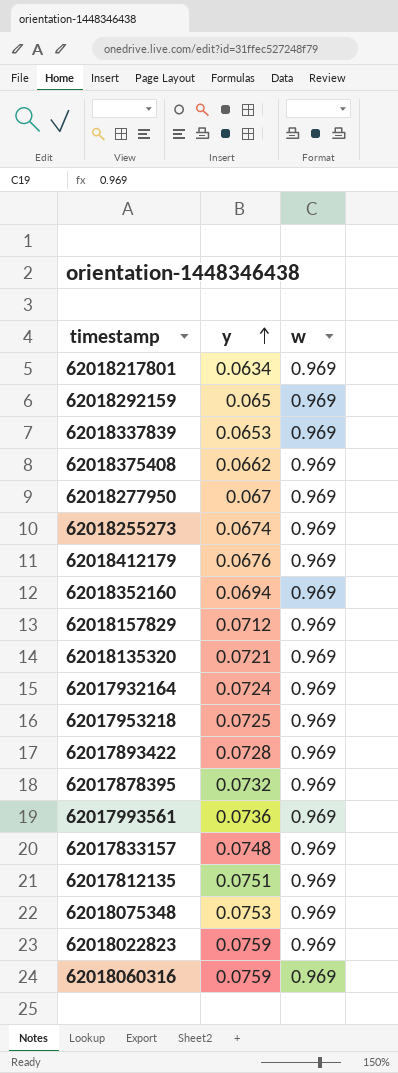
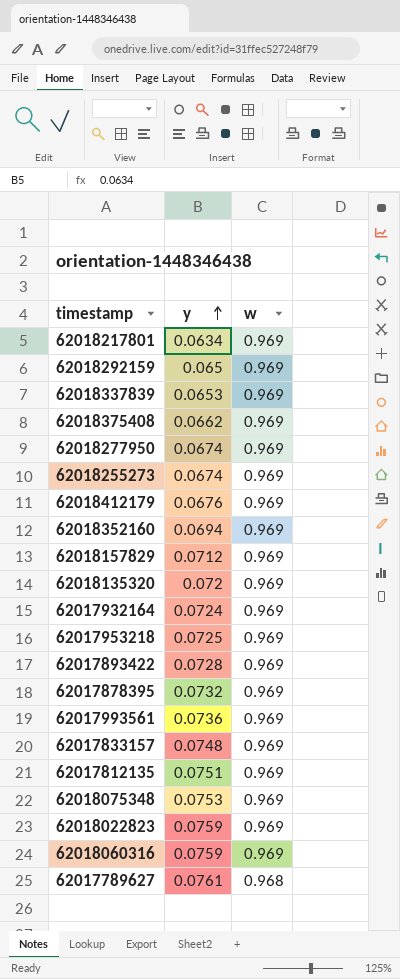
62018277950 | y: 0.067 -> 0.0674
62018135320 | y: 0.0721 -> 0.072
row 62017789627: none -> 0.0761 | 0.968

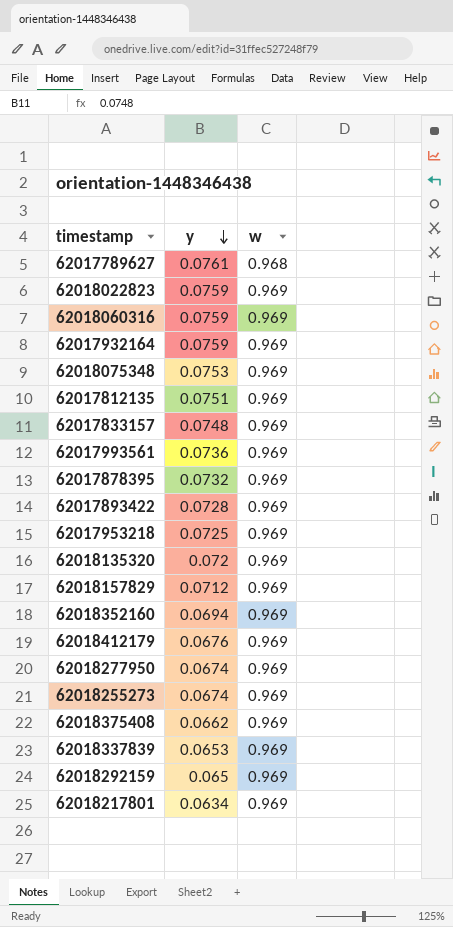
row order: y ascending -> y descending
62017932164 | y: 0.0724 -> 0.0759

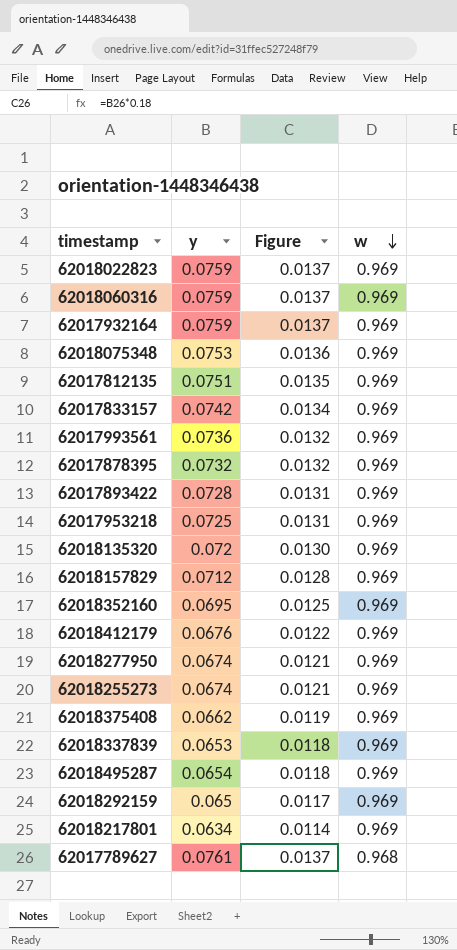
row order: y descending -> w descending
column Figure | formula: none -> [y] * 0.18
62017833157 | y: 0.0748 -> 0.0742
62018352160 | y: 0.0694 -> 0.0695
row 62018495287: none -> 0.0654 | 0.0118 | 0.969

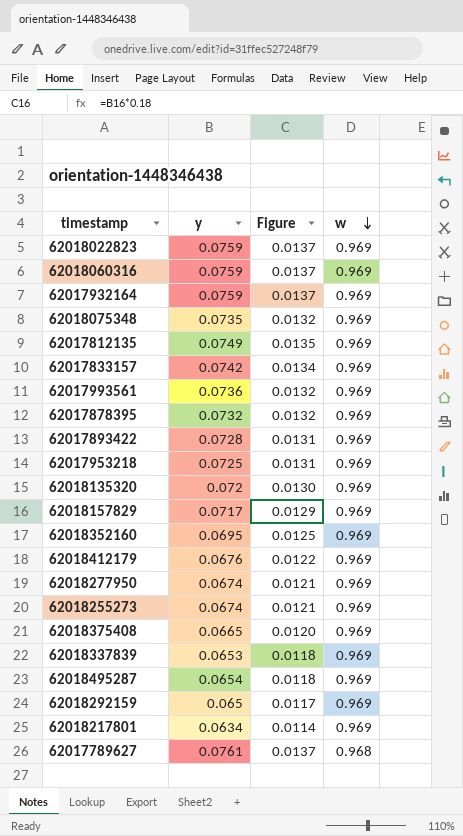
62018075348 | y: 0.0753 -> 0.0735
62018075348 | Figure: 0.0136 -> 0.0132
62017812135 | y: 0.0751 -> 0.0749
62018157829 | y: 0.0712 -> 0.0717
62018157829 | Figure: 0.0128 -> 0.0129
62018375408 | y: 0.0662 -> 0.0665
62018375408 | Figure: 0.0119 -> 0.0120

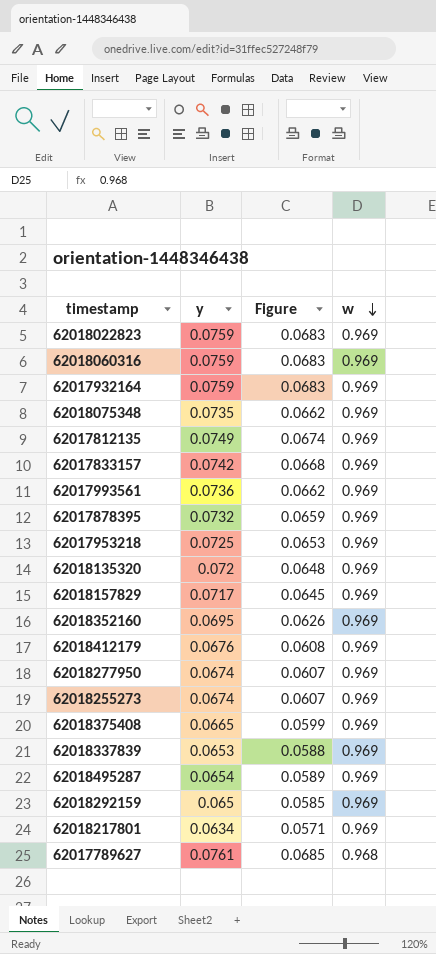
column Figure | formula: [y] * 0.18 -> [y] * 0.9
row 62017893422: 0.0728 | 0.0131 | 0.969 -> none

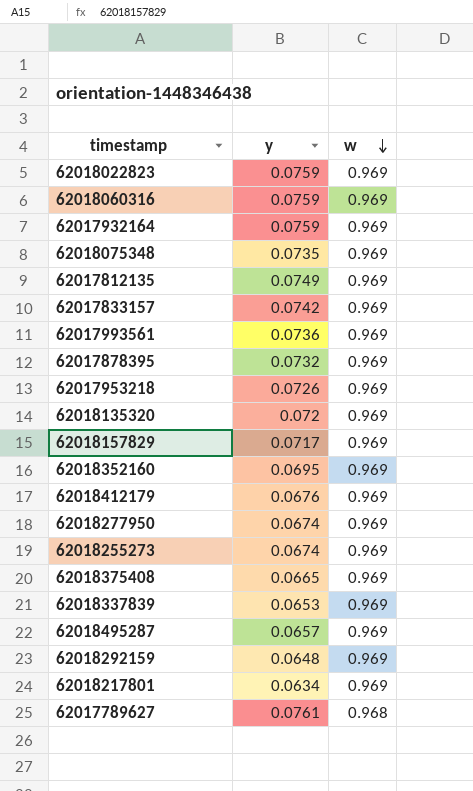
column Figure | formula: [y] * 0.9 -> none
62017953218 | y: 0.0725 -> 0.0726
62018495287 | y: 0.0654 -> 0.0657
62018292159 | y: 0.065 -> 0.0648

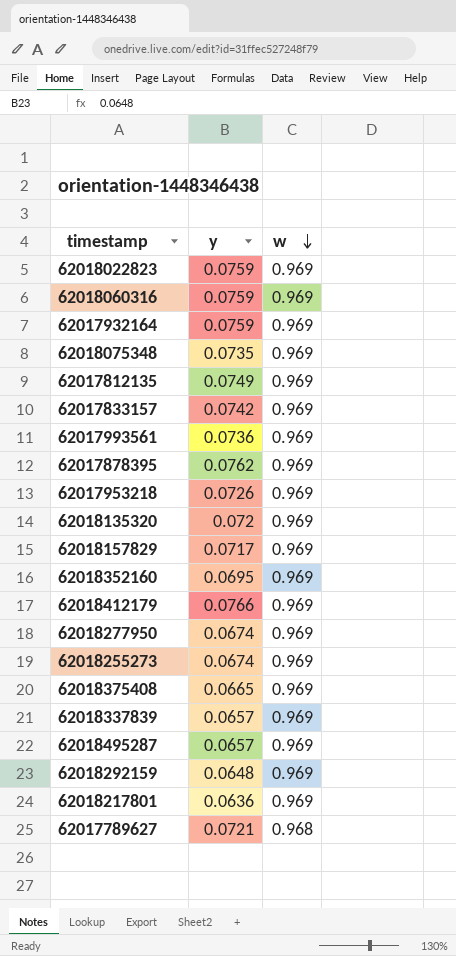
62017878395 | y: 0.0732 -> 0.0762
62018412179 | y: 0.0676 -> 0.0766
62018337839 | y: 0.0653 -> 0.0657
62018217801 | y: 0.0634 -> 0.0636
62017789627 | y: 0.0761 -> 0.0721

